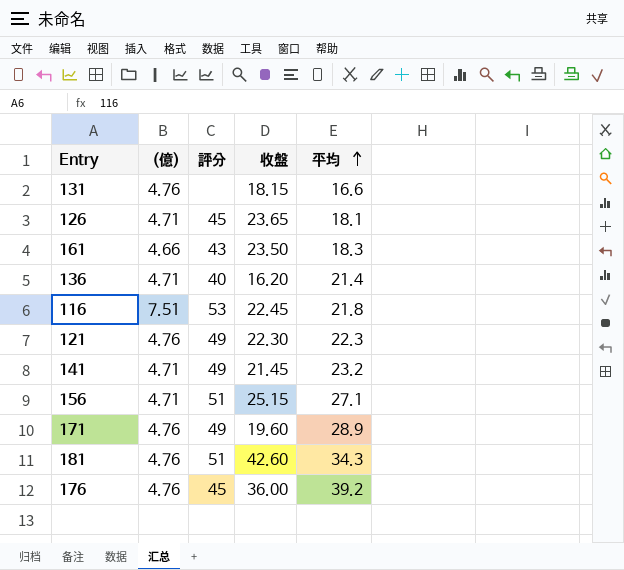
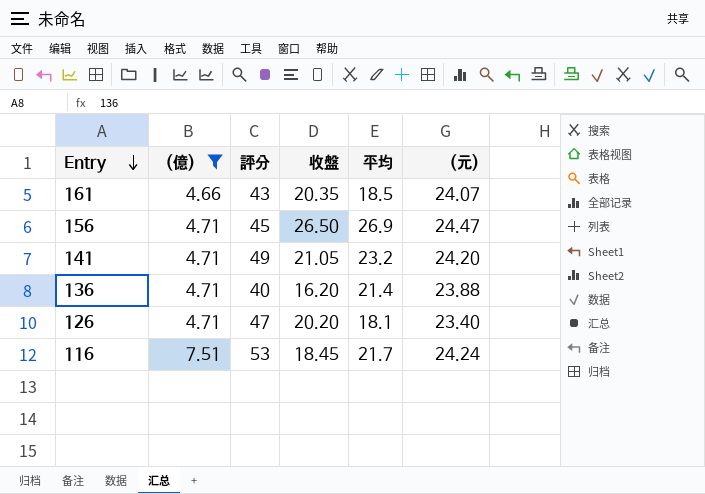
filter: none -> (億) != 4.76
row order: 平均 ascending -> Entry descending
column (元) | position: none -> 6
161 | 收盤: 23.50 -> 20.35
161 | 平均: 18.3 -> 18.5
156 | 評分: 51 -> 45
156 | 收盤: 25.15 -> 26.50
156 | 平均: 27.1 -> 26.9
141 | 收盤: 21.45 -> 21.05
126 | 評分: 45 -> 47
126 | 收盤: 23.65 -> 20.20
116 | 收盤: 22.45 -> 18.45
116 | 平均: 21.8 -> 21.7

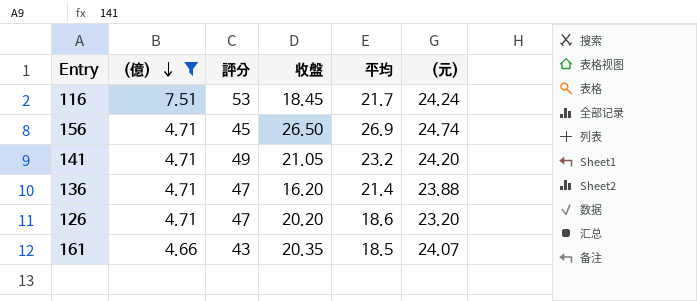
row order: Entry descending -> (億) descending
156 | (元): 24.47 -> 24.74
136 | 評分: 40 -> 47
126 | 平均: 18.1 -> 18.6
126 | (元): 23.40 -> 23.20

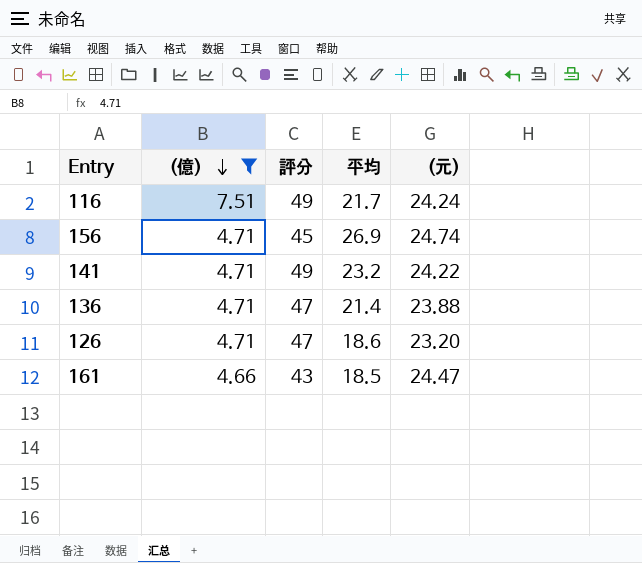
column 收盤 | position: 4 -> none
116 | 評分: 53 -> 49
141 | (元): 24.20 -> 24.22
161 | (元): 24.07 -> 24.47

